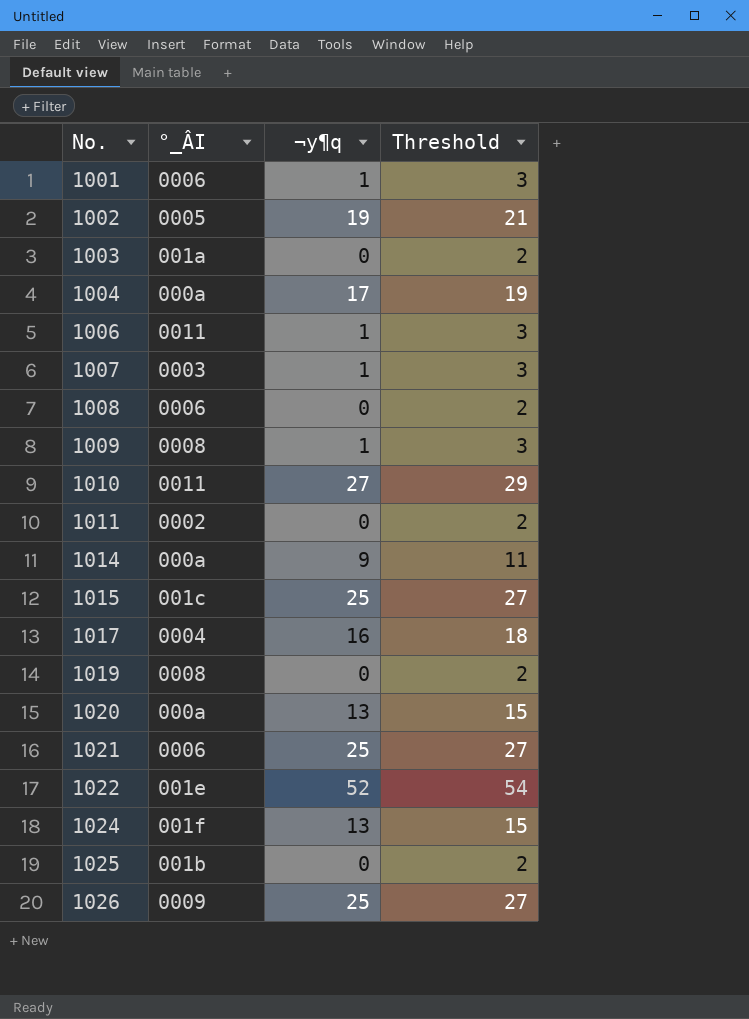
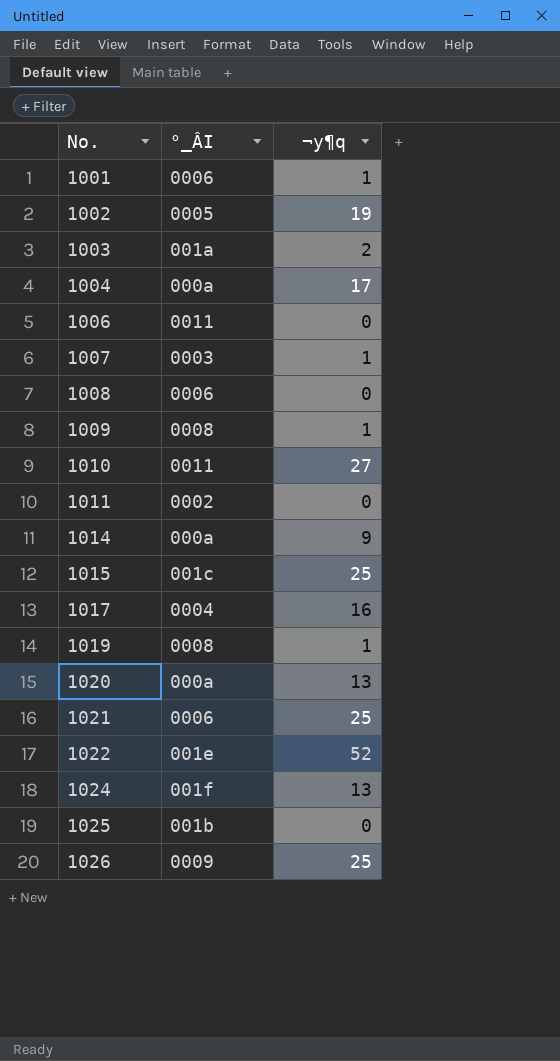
column Threshold | formula: [¬y¶q] + 2 -> none
1003 | ¬y¶q: 0 -> 2
1006 | ¬y¶q: 1 -> 0
1019 | ¬y¶q: 0 -> 1

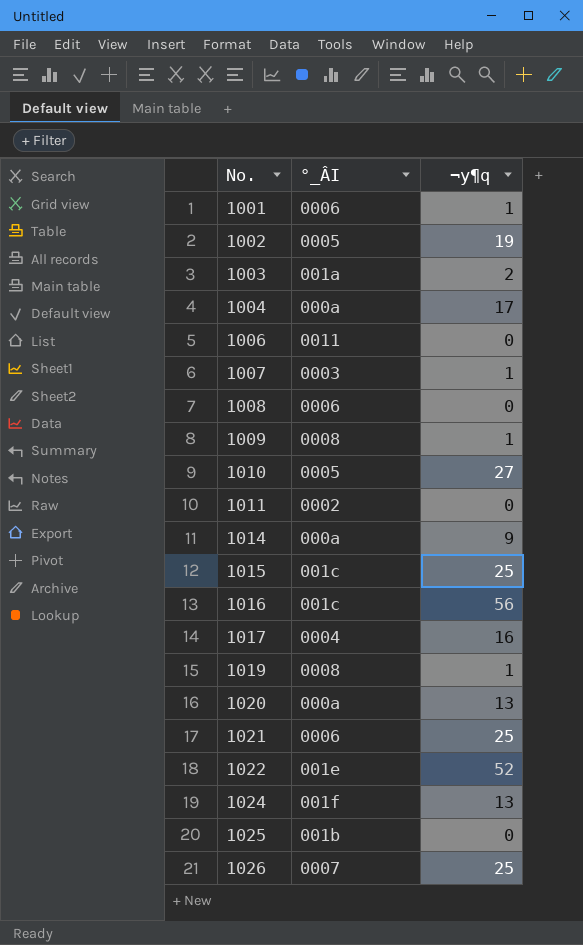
1010 | °_ÂI: 0011 -> 0005
row 1016: none -> 001c | 56
1026 | °_ÂI: 0009 -> 0007

